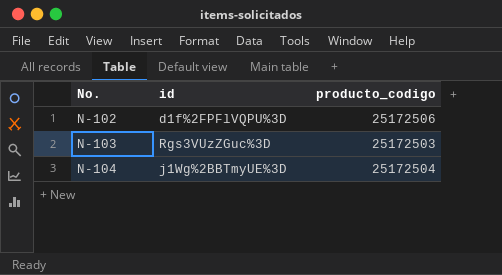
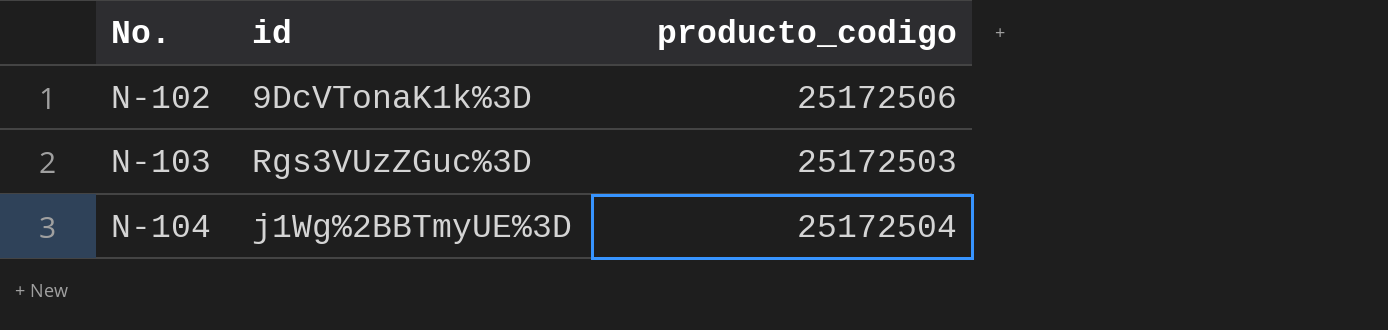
N-102 | id: d1f%2FPFlVQPU%3D -> 9DcVTonaK1k%3D

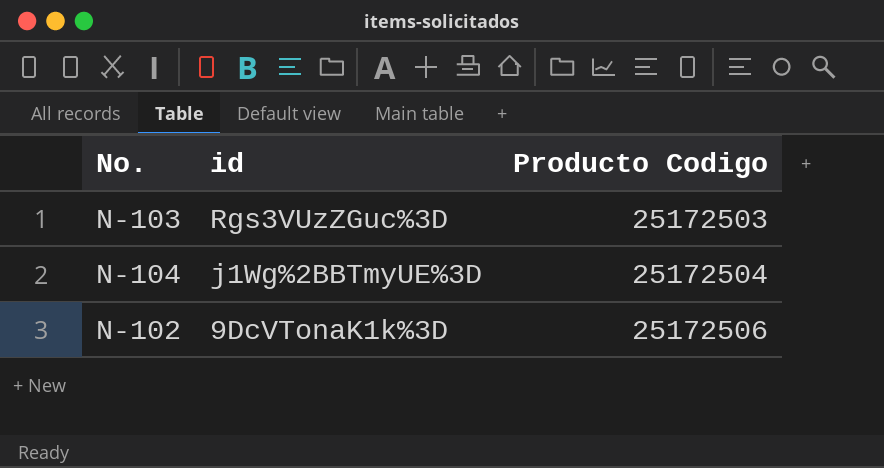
row order: No. ascending -> id descending
column name: producto_codigo -> Producto Codigo

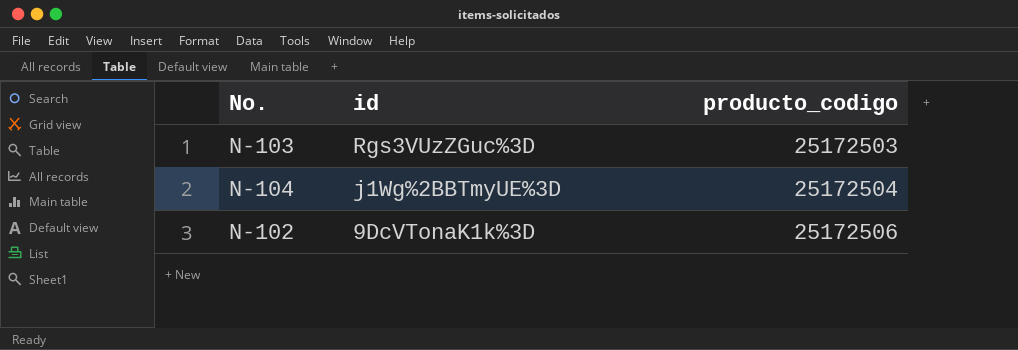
column name: Producto Codigo -> producto_codigo

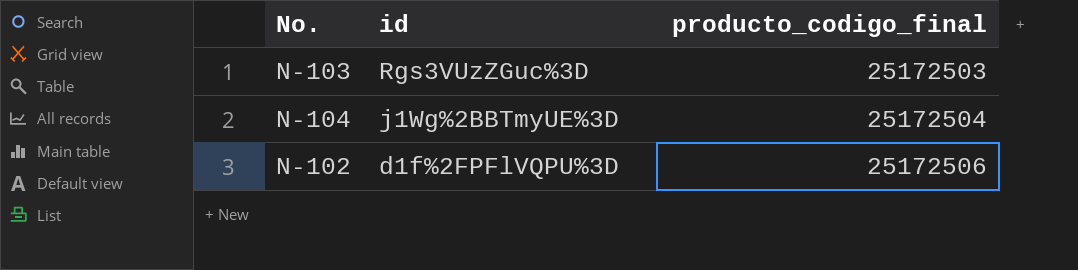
column name: producto_codigo -> producto_codigo_final
N-102 | id: 9DcVTonaK1k%3D -> d1f%2FPFlVQPU%3D

